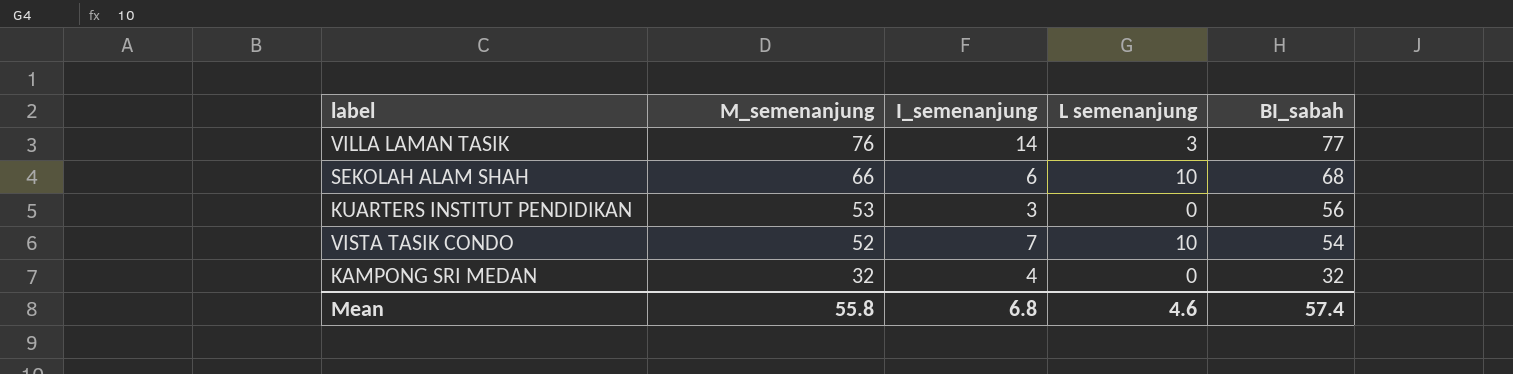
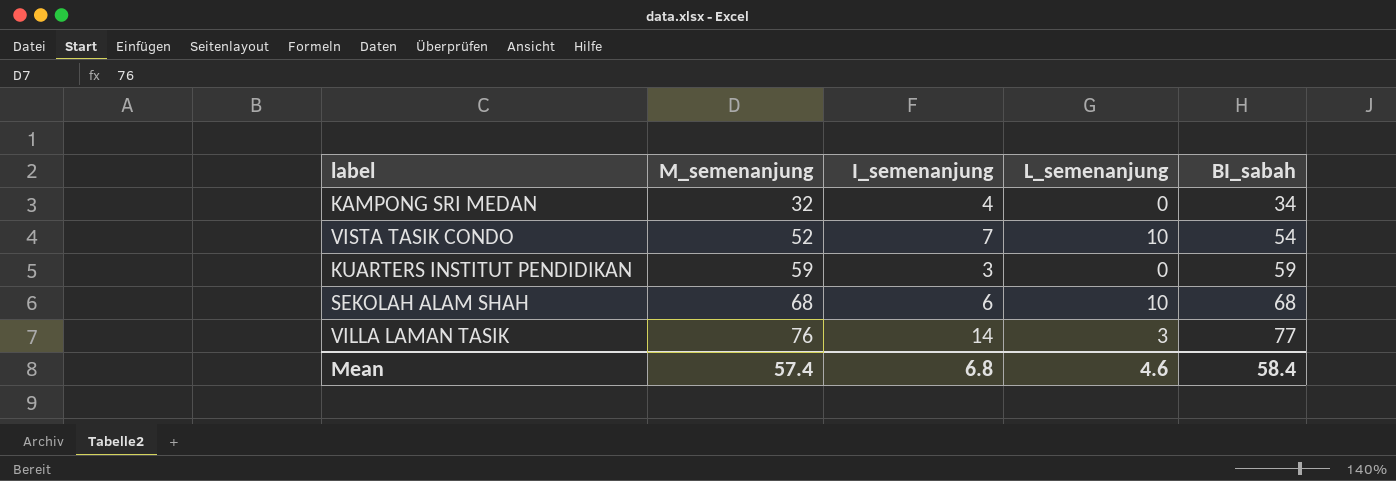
row order: M_semenanjung descending -> M_semenanjung ascending
column name: L semenanjung -> L_semenanjung
KAMPONG SRI MEDAN | BI_sabah: 32 -> 34
KUARTERS INSTITUT PENDIDIKAN | M_semenanjung: 53 -> 59
KUARTERS INSTITUT PENDIDIKAN | BI_sabah: 56 -> 59
SEKOLAH ALAM SHAH | M_semenanjung: 66 -> 68
Mean | M_semenanjung: 55.8 -> 57.4
Mean | BI_sabah: 57.4 -> 58.4

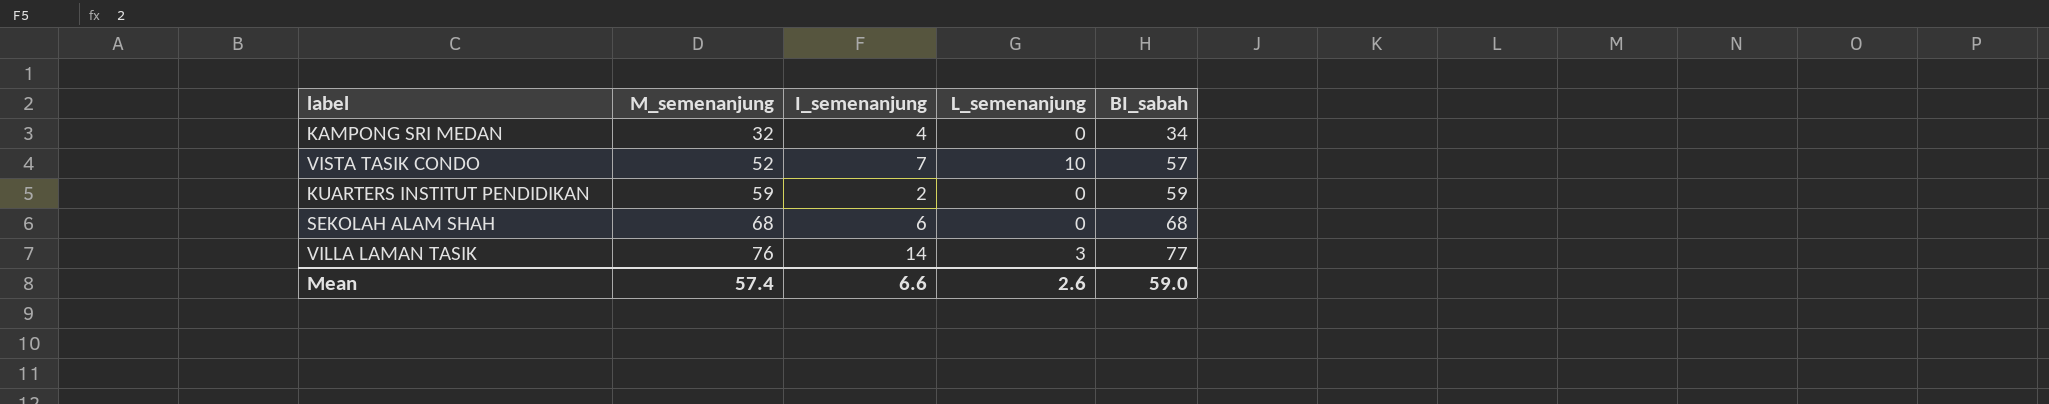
VISTA TASIK CONDO | BI_sabah: 54 -> 57
KUARTERS INSTITUT PENDIDIKAN | I_semenanjung: 3 -> 2
SEKOLAH ALAM SHAH | L_semenanjung: 10 -> 0
Mean | I_semenanjung: 6.8 -> 6.6
Mean | L_semenanjung: 4.6 -> 2.6
Mean | BI_sabah: 58.4 -> 59.0

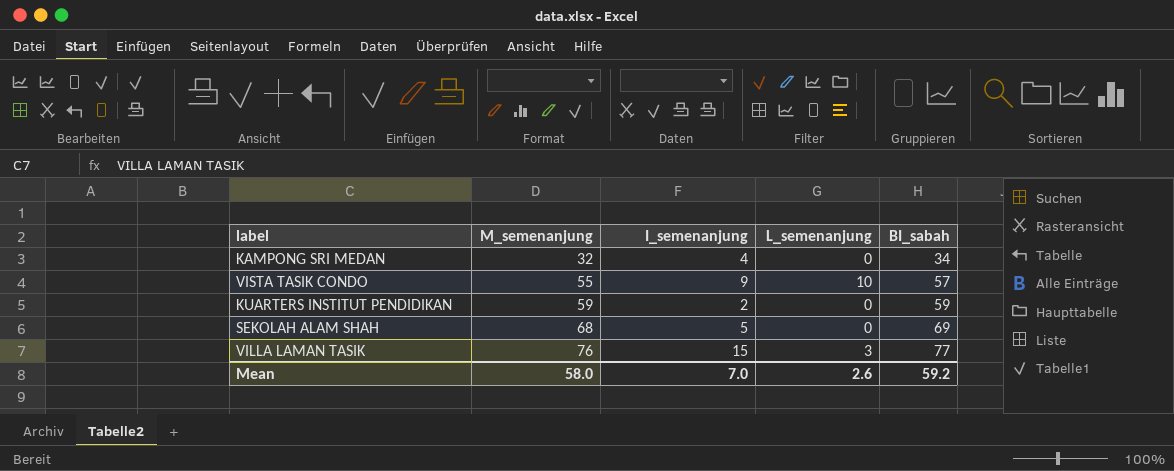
VISTA TASIK CONDO | M_semenanjung: 52 -> 55
VISTA TASIK CONDO | I_semenanjung: 7 -> 9
SEKOLAH ALAM SHAH | I_semenanjung: 6 -> 5
SEKOLAH ALAM SHAH | BI_sabah: 68 -> 69
VILLA LAMAN TASIK | I_semenanjung: 14 -> 15
Mean | M_semenanjung: 57.4 -> 58.0
Mean | I_semenanjung: 6.6 -> 7.0
Mean | BI_sabah: 59.0 -> 59.2

